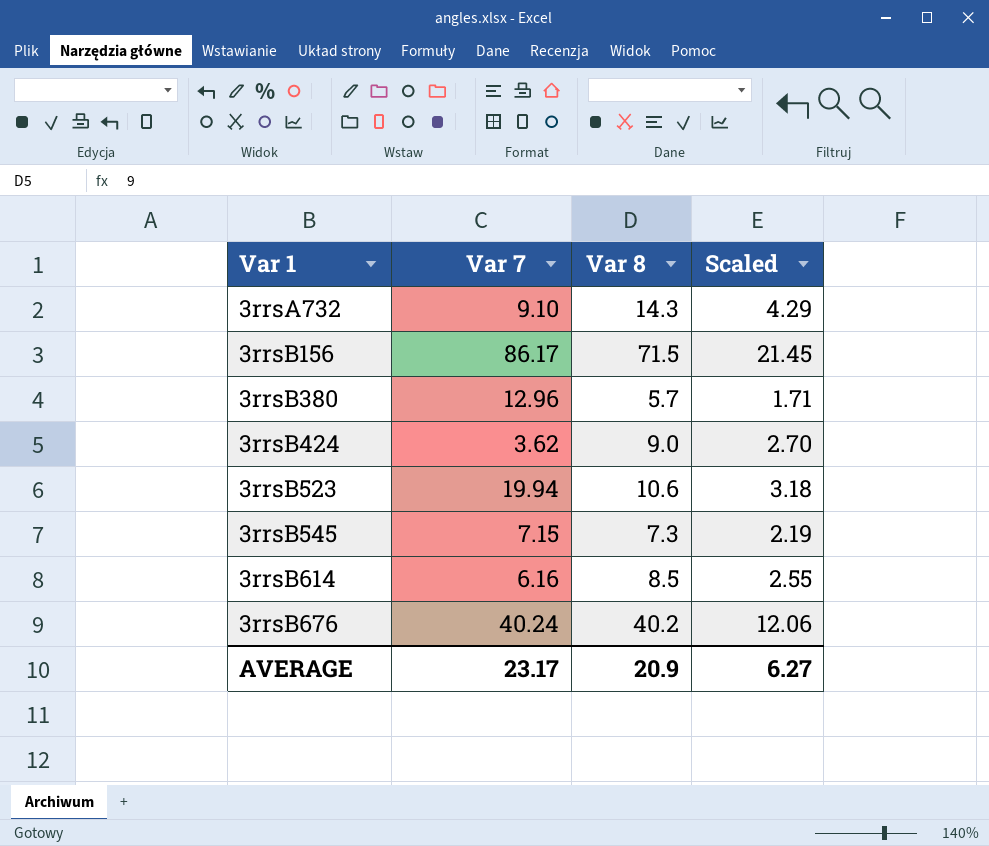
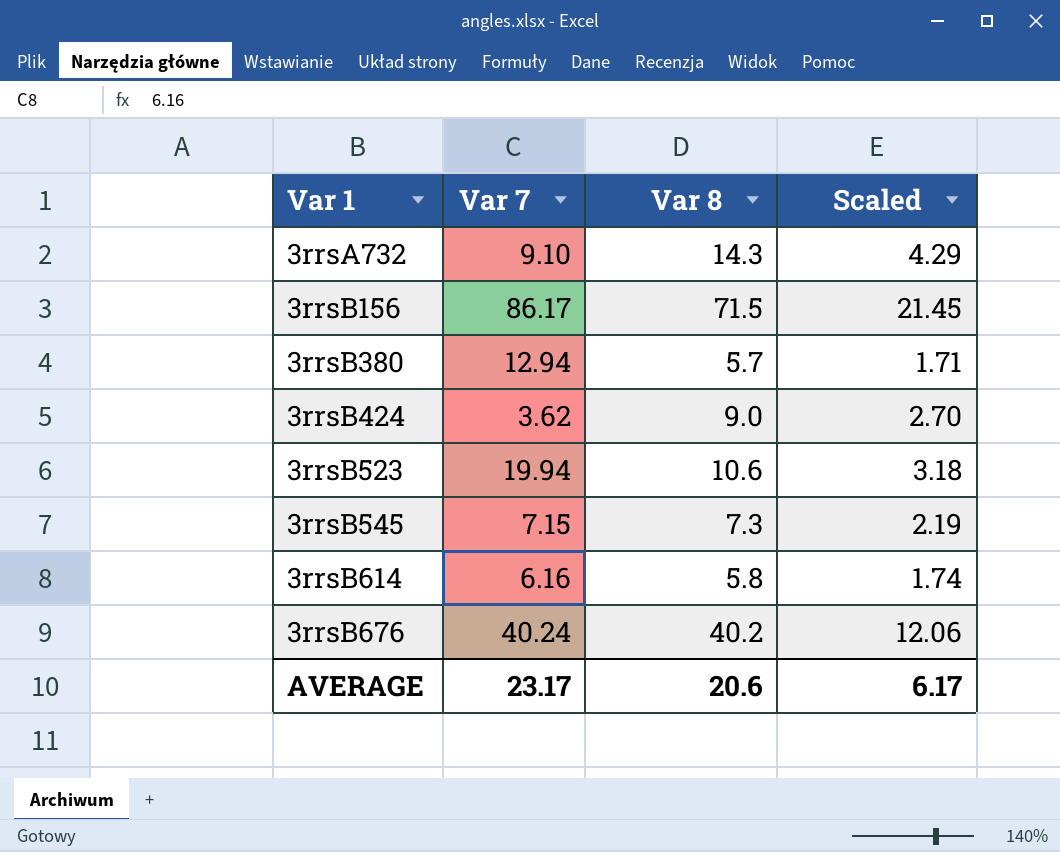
3rrsB380 | Var 7: 12.96 -> 12.94
3rrsB614 | Var 8: 8.5 -> 5.8
3rrsB614 | Scaled: 2.55 -> 1.74
AVERAGE | Var 8: 20.9 -> 20.6
AVERAGE | Scaled: 6.27 -> 6.17

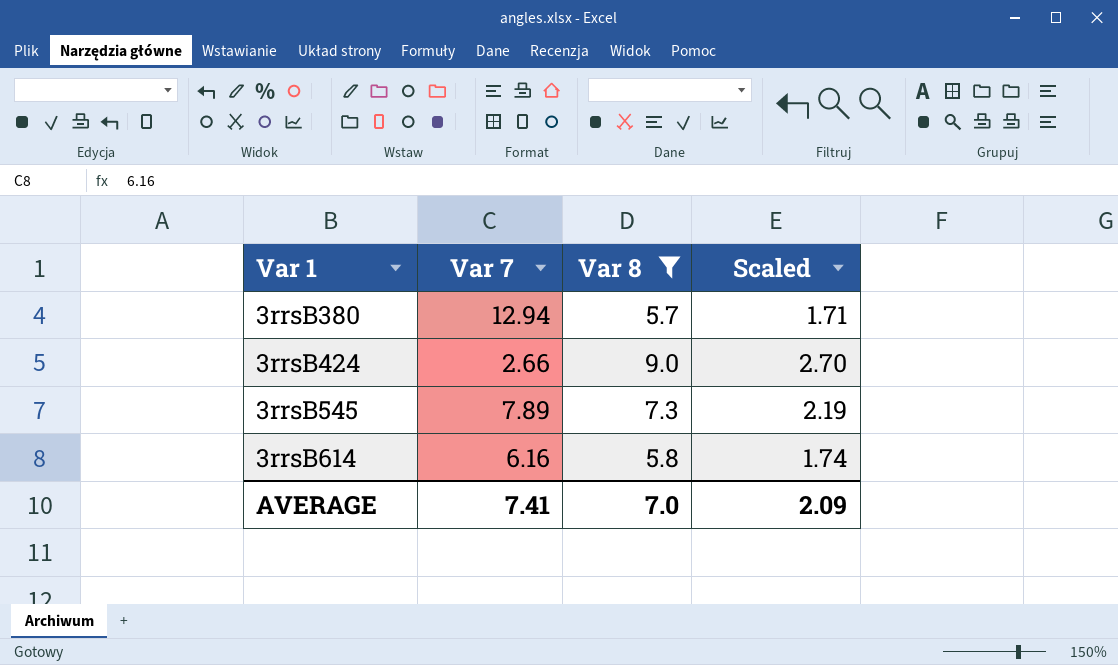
filter: none -> Var 8 <= 9.0
3rrsB424 | Var 7: 3.62 -> 2.66
3rrsB545 | Var 7: 7.15 -> 7.89
AVERAGE | Var 7: 23.17 -> 7.41
AVERAGE | Var 8: 20.6 -> 7.0
AVERAGE | Scaled: 6.17 -> 2.09

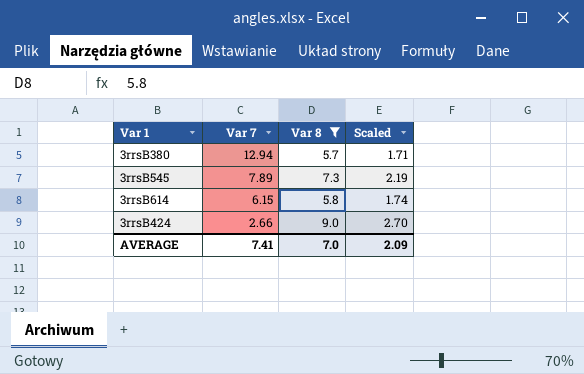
row order: Var 1 ascending -> Var 7 descending
3rrsB614 | Var 7: 6.16 -> 6.15

